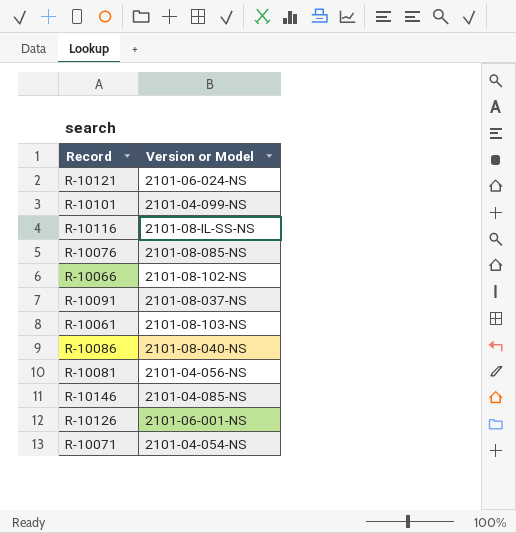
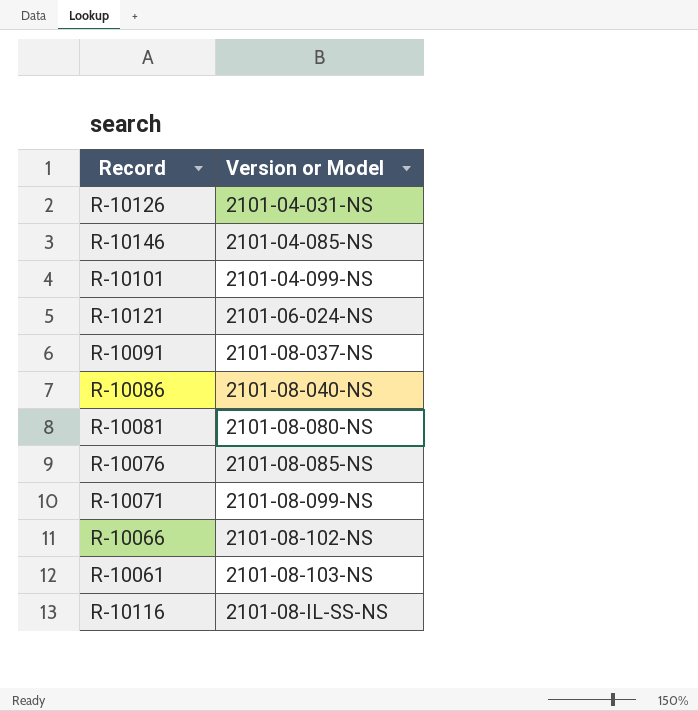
row order: none -> Version or Model ascending
R-10126 | Version or Model: 2101-06-001-NS -> 2101-04-031-NS
R-10081 | Version or Model: 2101-04-056-NS -> 2101-08-080-NS
R-10071 | Version or Model: 2101-04-054-NS -> 2101-08-099-NS

